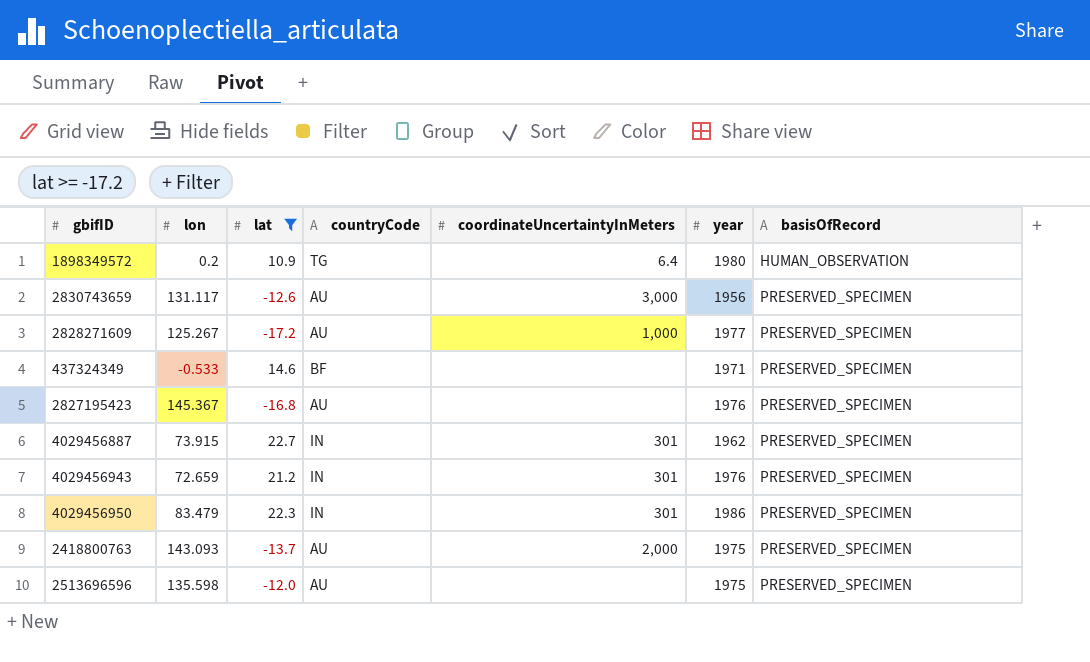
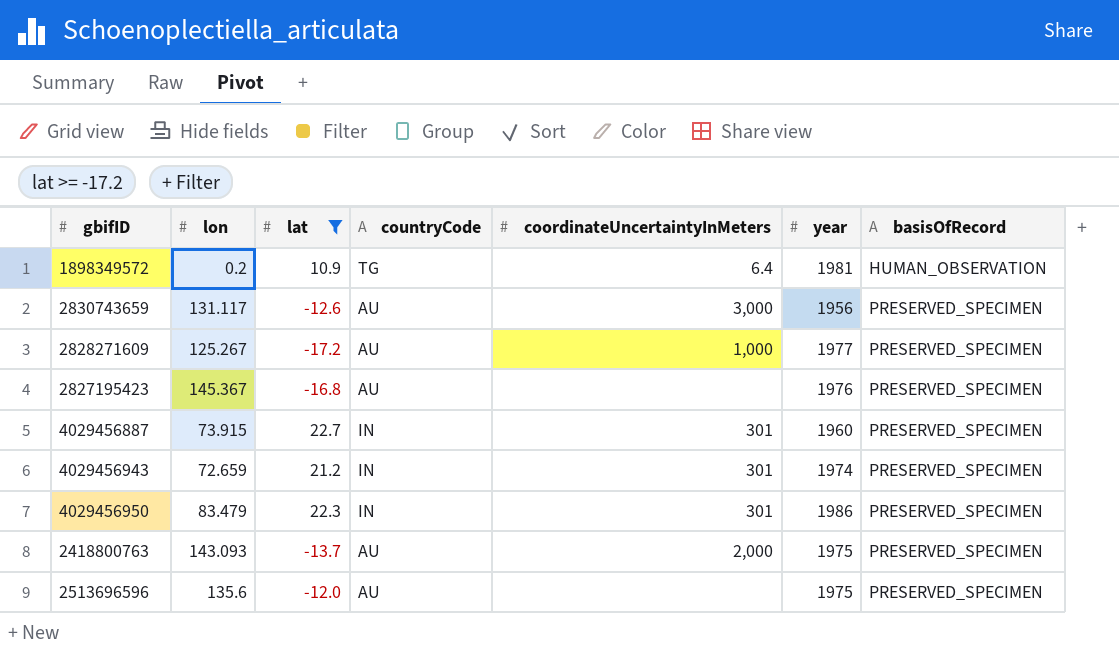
row 437324349: -0.533 | 14.6 | BF | none | 1971 | PRESERVED_SPECIMEN -> none
1898349572 | year: 1980 -> 1981
4029456887 | year: 1962 -> 1960
4029456943 | year: 1976 -> 1974
2513696596 | lon: 135.598 -> 135.6

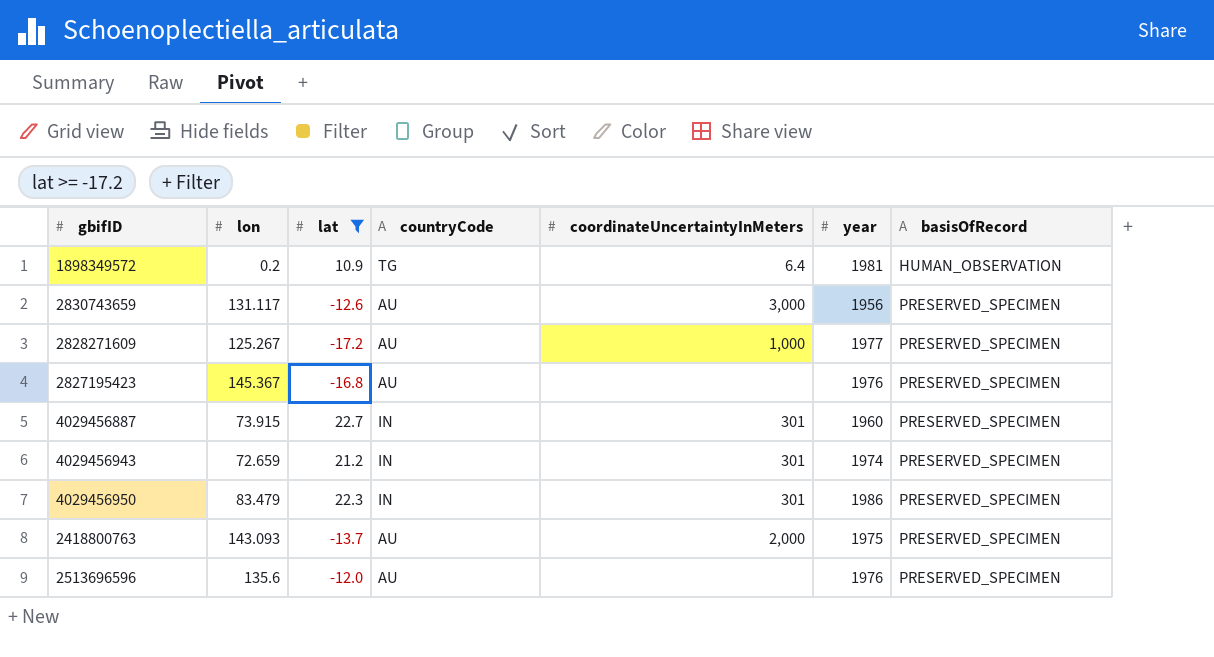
2513696596 | year: 1975 -> 1976

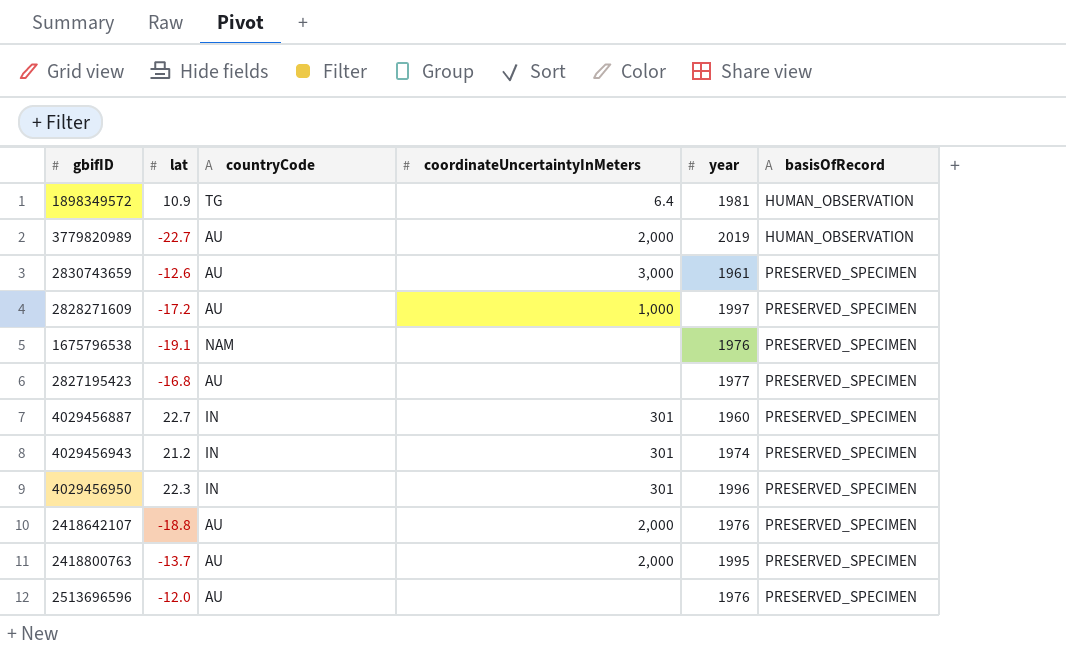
filter: lat >= -17.2 -> none
column lon | position: 2 -> none
2830743659 | year: 1956 -> 1961
2828271609 | year: 1977 -> 1997
2827195423 | year: 1976 -> 1977
4029456950 | year: 1986 -> 1996
2418800763 | year: 1975 -> 1995

